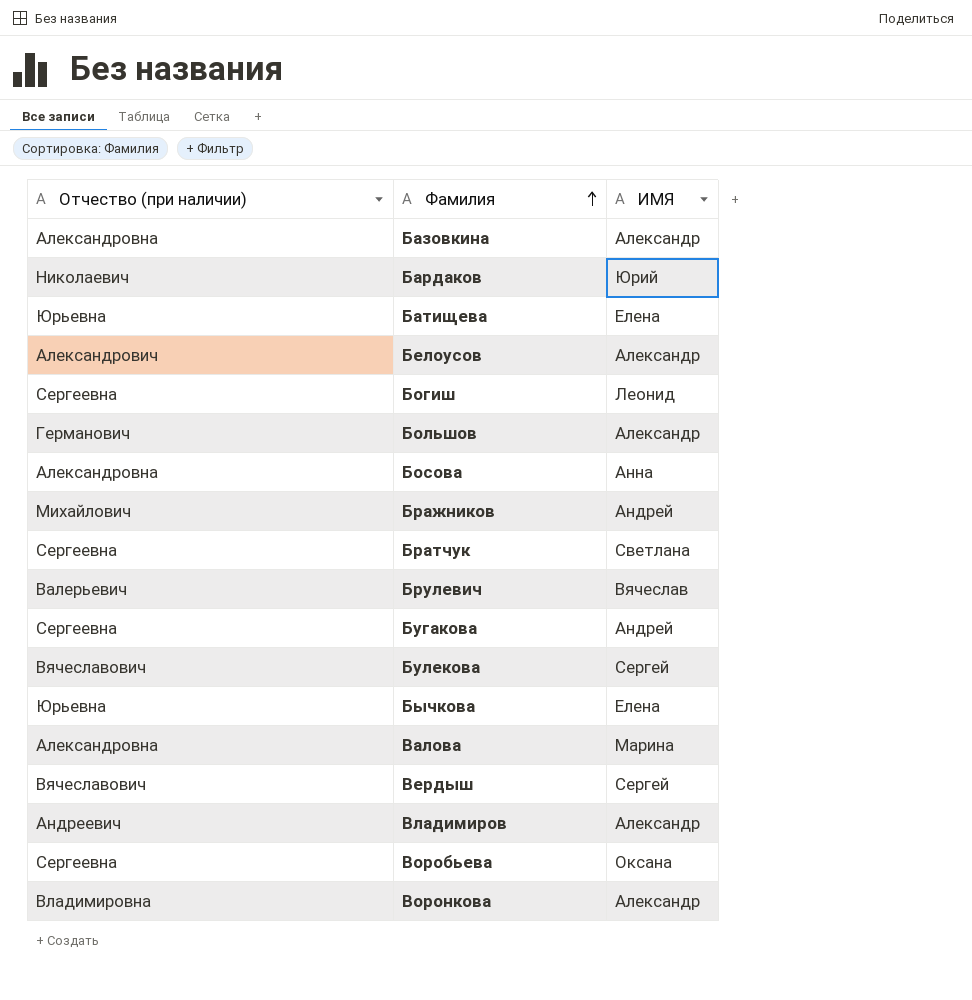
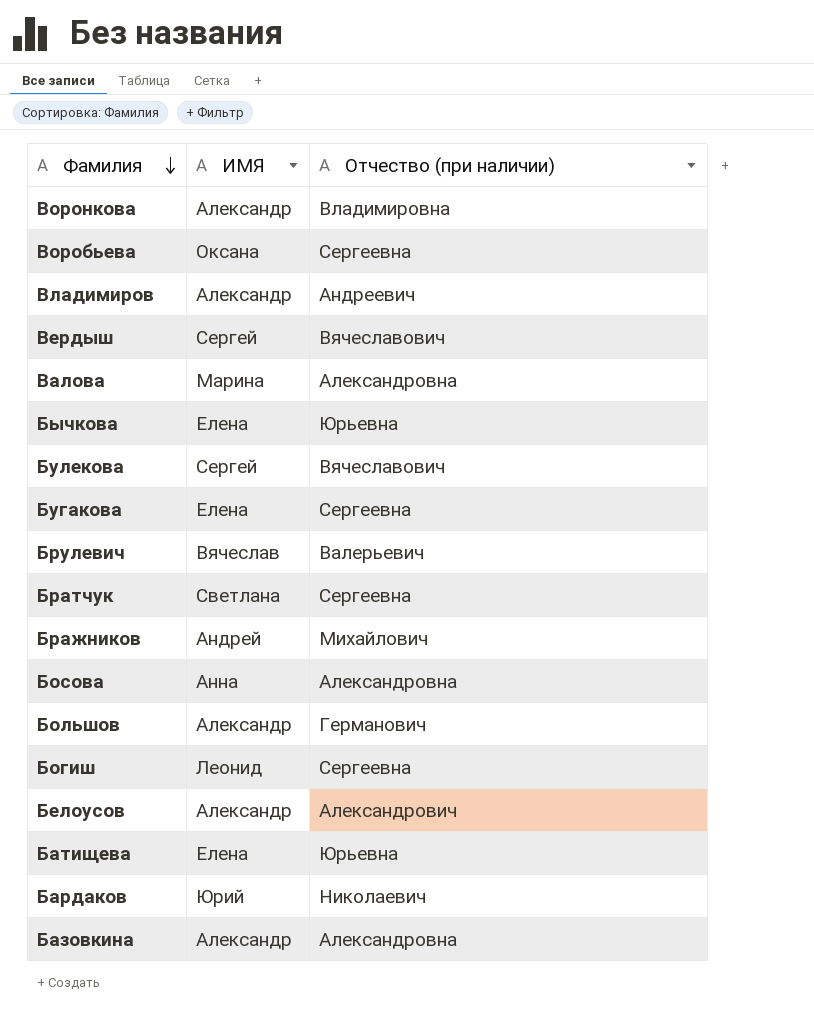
row order: Фамилия ascending -> Фамилия descending
column Отчество (при наличии) | position: 1 -> 3
Бугакова | ИМЯ: Андрей -> Елена

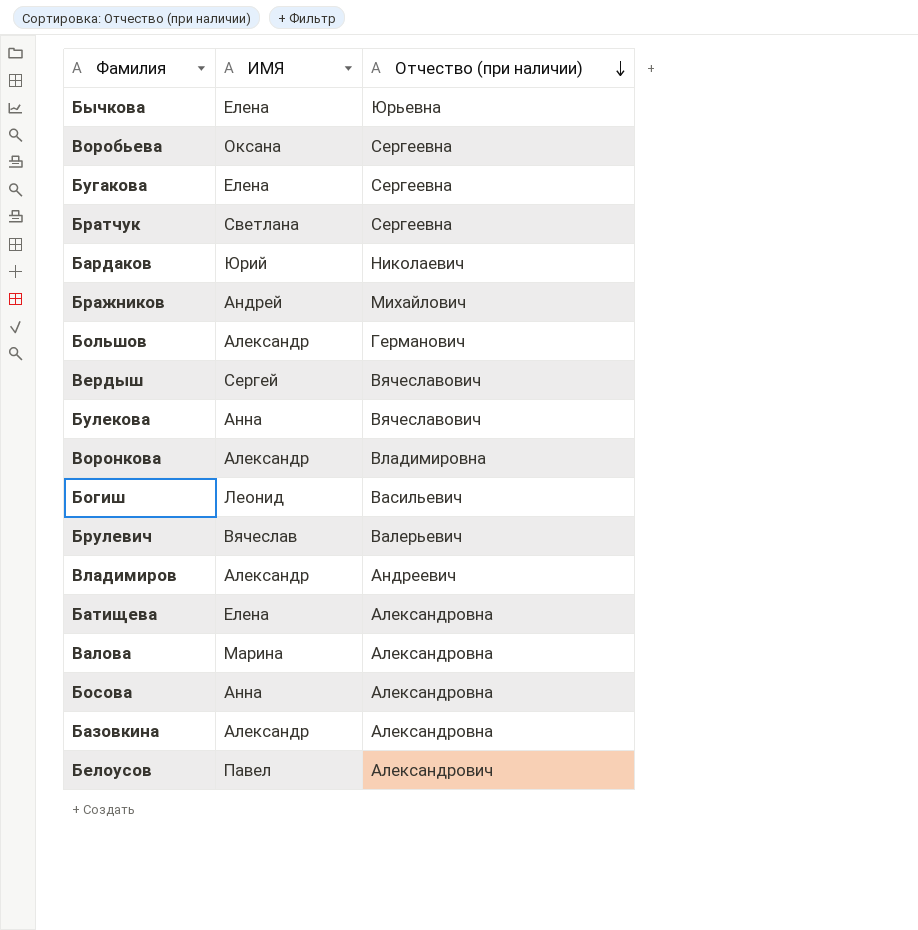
row order: Фамилия descending -> Отчество (при наличии) descending
Булекова | ИМЯ: Сергей -> Анна
Богиш | Отчество (при наличии): Сергеевна -> Васильевич
Батищева | Отчество (при наличии): Юрьевна -> Александровна
Белоусов | ИМЯ: Александр -> Павел

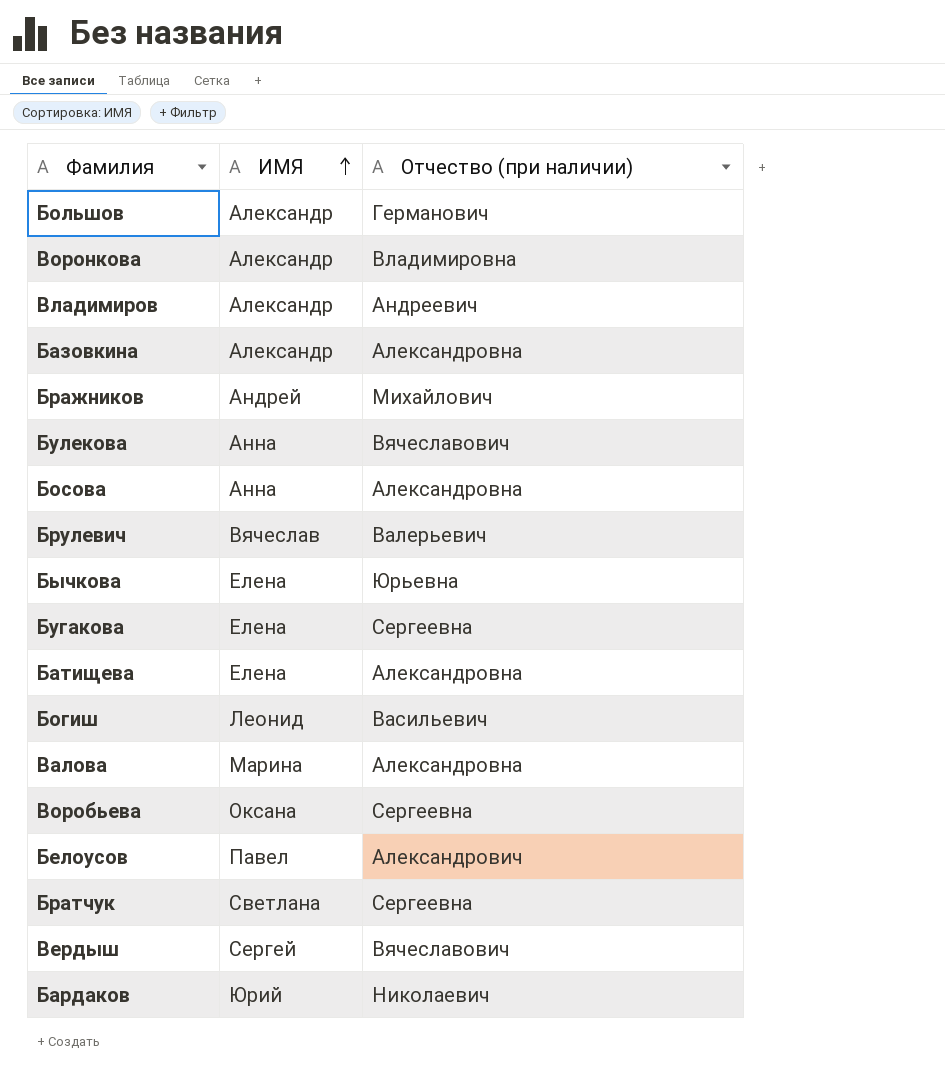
row order: Отчество (при наличии) descending -> ИМЯ ascending

